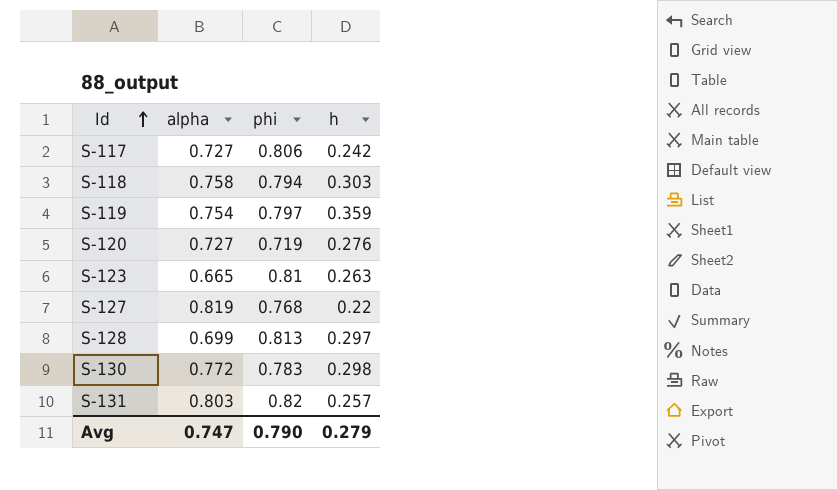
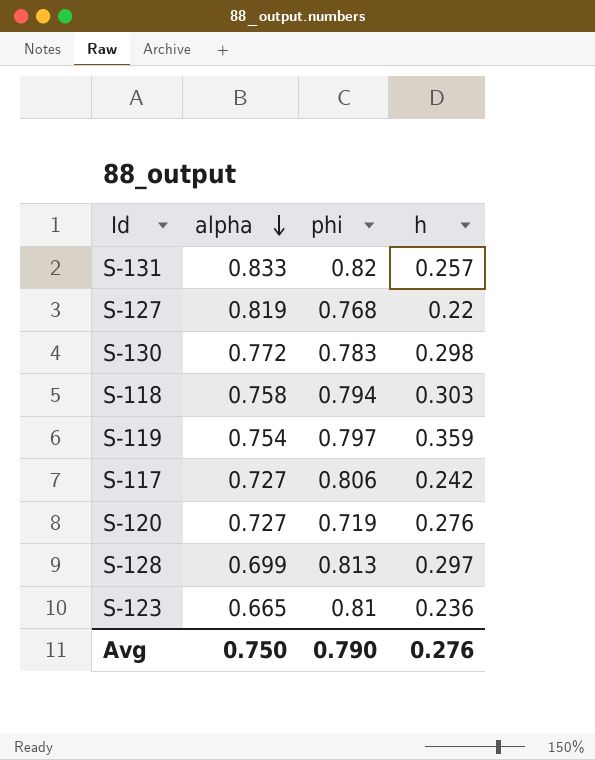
row order: Id ascending -> alpha descending
S-131 | alpha: 0.803 -> 0.833
S-123 | h: 0.263 -> 0.236
Avg | alpha: 0.747 -> 0.750
Avg | h: 0.279 -> 0.276

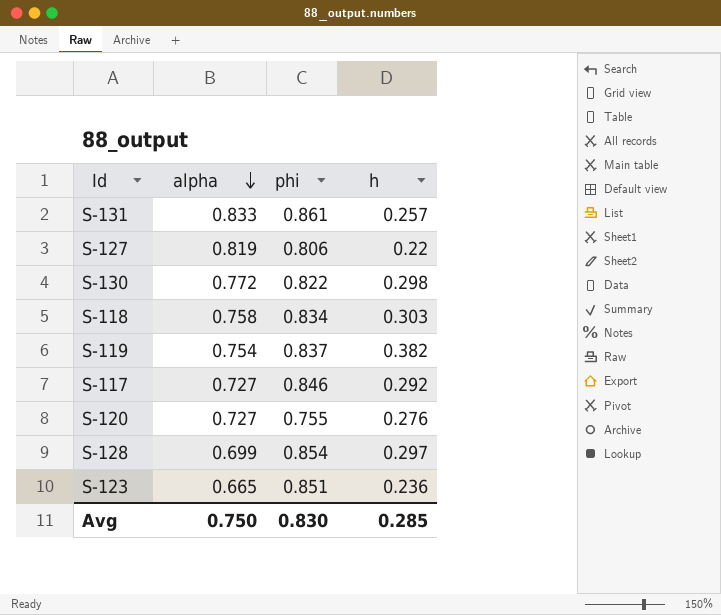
S-131 | phi: 0.82 -> 0.861
S-127 | phi: 0.768 -> 0.806
S-130 | phi: 0.783 -> 0.822
S-118 | phi: 0.794 -> 0.834
S-119 | phi: 0.797 -> 0.837
S-119 | h: 0.359 -> 0.382
S-117 | phi: 0.806 -> 0.846
S-117 | h: 0.242 -> 0.292
S-120 | phi: 0.719 -> 0.755
S-128 | phi: 0.813 -> 0.854
S-123 | phi: 0.81 -> 0.851
Avg | phi: 0.790 -> 0.830
Avg | h: 0.276 -> 0.285

